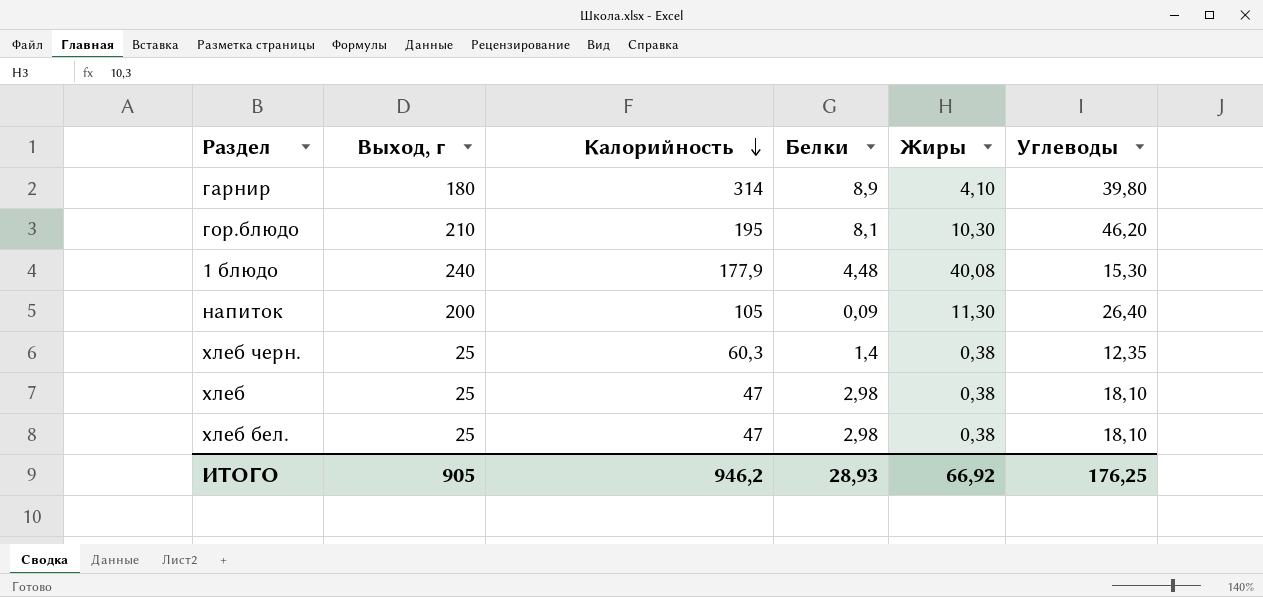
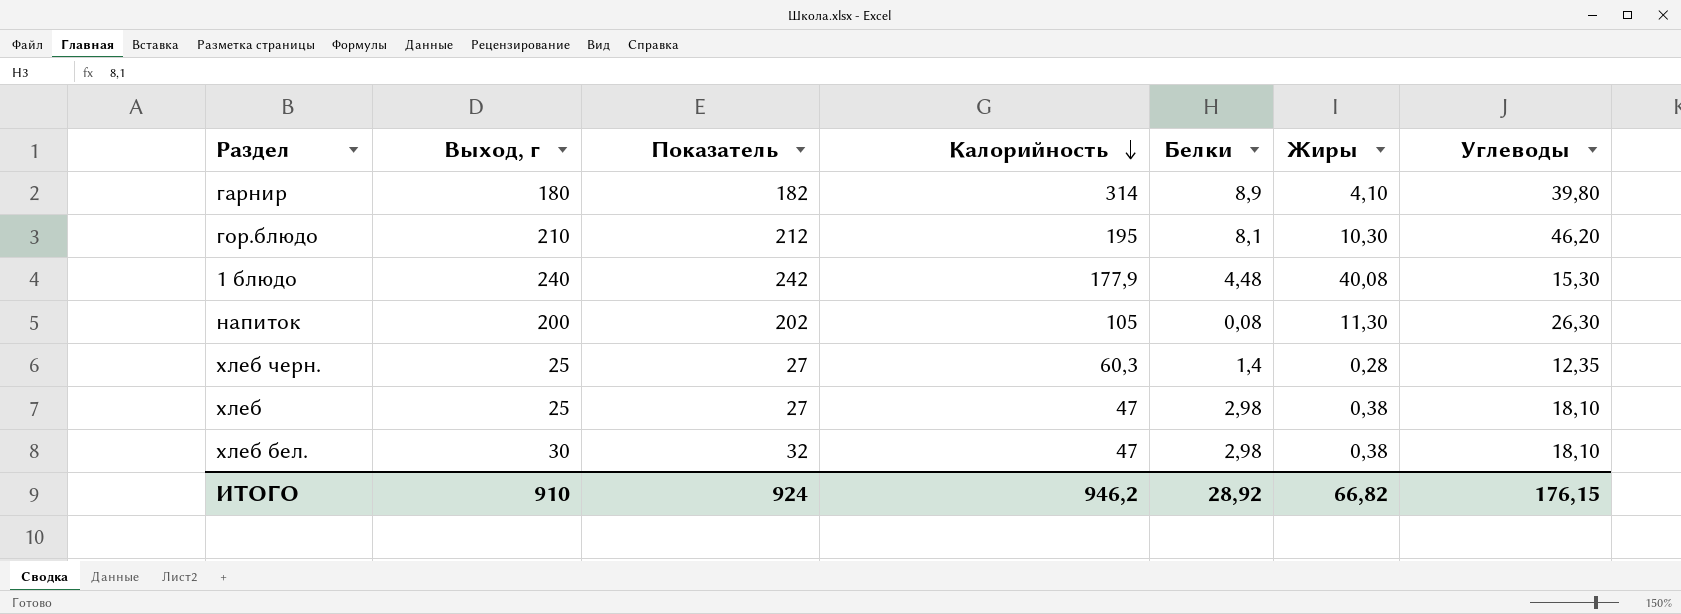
column Показатель | formula: none -> [Выход, г] + 2
напиток | Белки: 0,09 -> 0,08
напиток | Углеводы: 26,40 -> 26,30
хлеб черн. | Жиры: 0,38 -> 0,28
хлеб бел. | Выход, г: 25 -> 30
ИТОГО | Выход, г: 905 -> 910
ИТОГО | Белки: 28,93 -> 28,92
ИТОГО | Жиры: 66,92 -> 66,82
ИТОГО | Углеводы: 176,25 -> 176,15

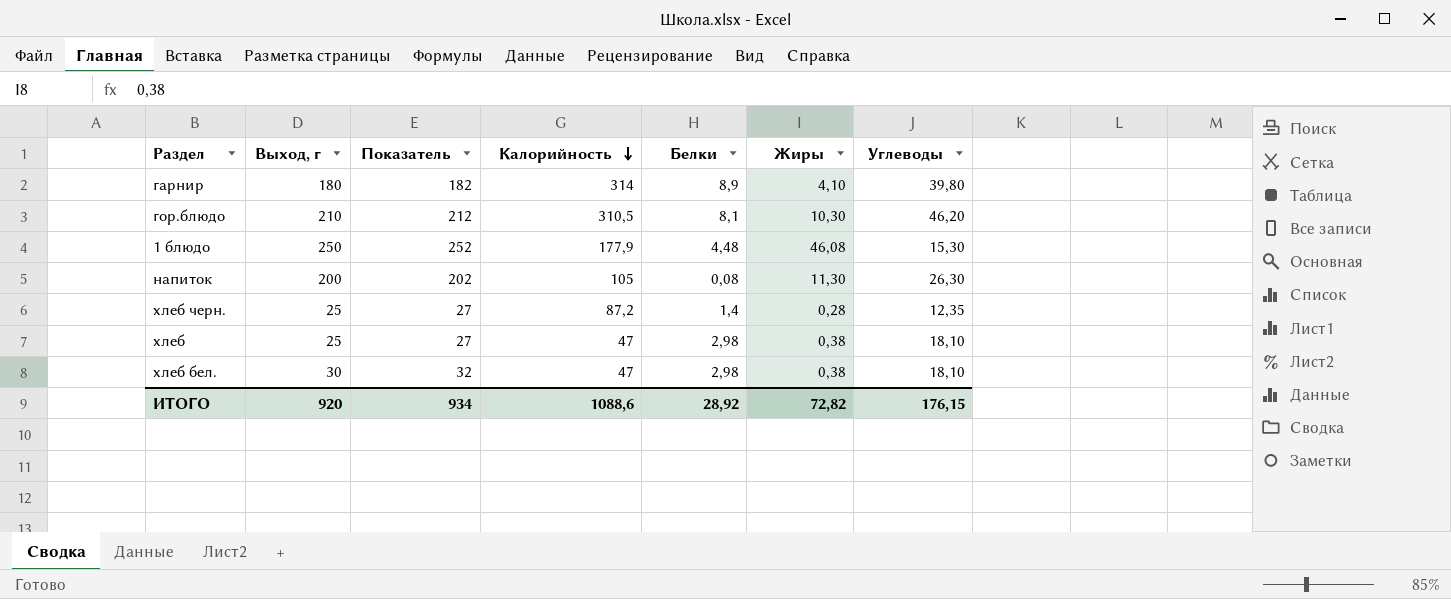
гор.блюдо | Калорийность: 195 -> 310,5
1 блюдо | Выход, г: 240 -> 250
1 блюдо | Показатель: 242 -> 252
1 блюдо | Жиры: 40,08 -> 46,08
хлеб черн. | Калорийность: 60,3 -> 87,2
ИТОГО | Выход, г: 910 -> 920
ИТОГО | Показатель: 924 -> 934
ИТОГО | Калорийность: 946,2 -> 1088,6
ИТОГО | Жиры: 66,82 -> 72,82

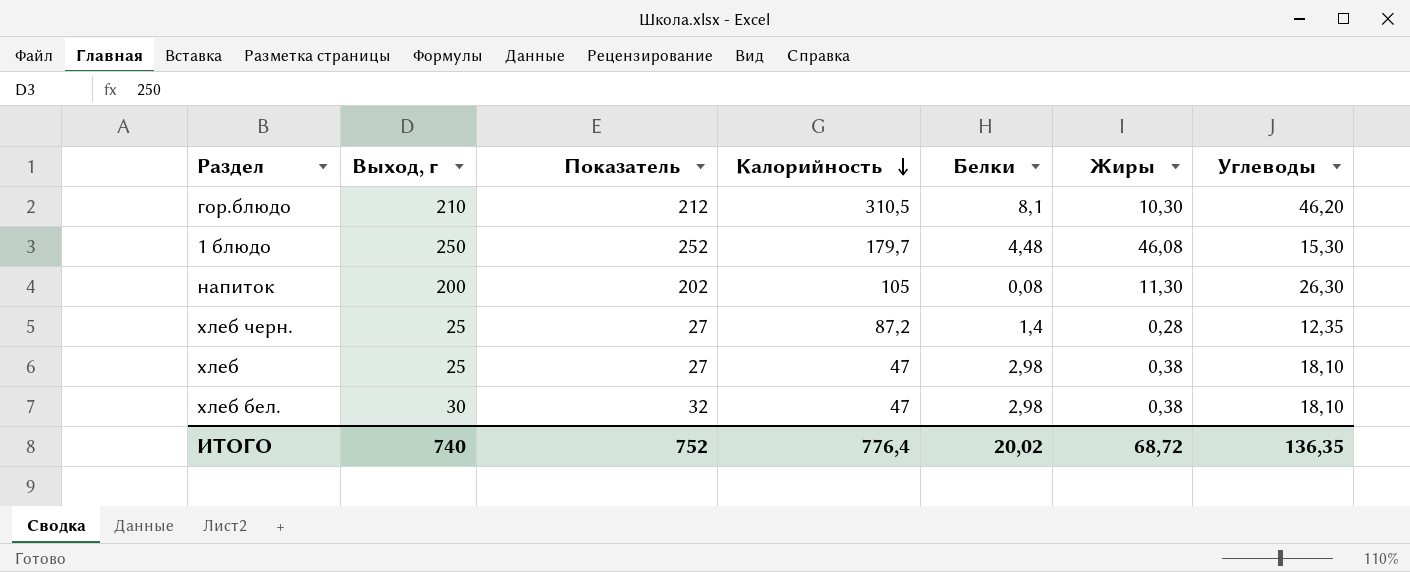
row гарнир: 180 | 182 | 314 | 8,9 | 4,10 | 39,80 -> none
1 блюдо | Калорийность: 177,9 -> 179,7
ИТОГО | Выход, г: 920 -> 740
ИТОГО | Показатель: 934 -> 752
ИТОГО | Калорийность: 1088,6 -> 776,4
ИТОГО | Белки: 28,92 -> 20,02
ИТОГО | Жиры: 72,82 -> 68,72
ИТОГО | Углеводы: 176,15 -> 136,35

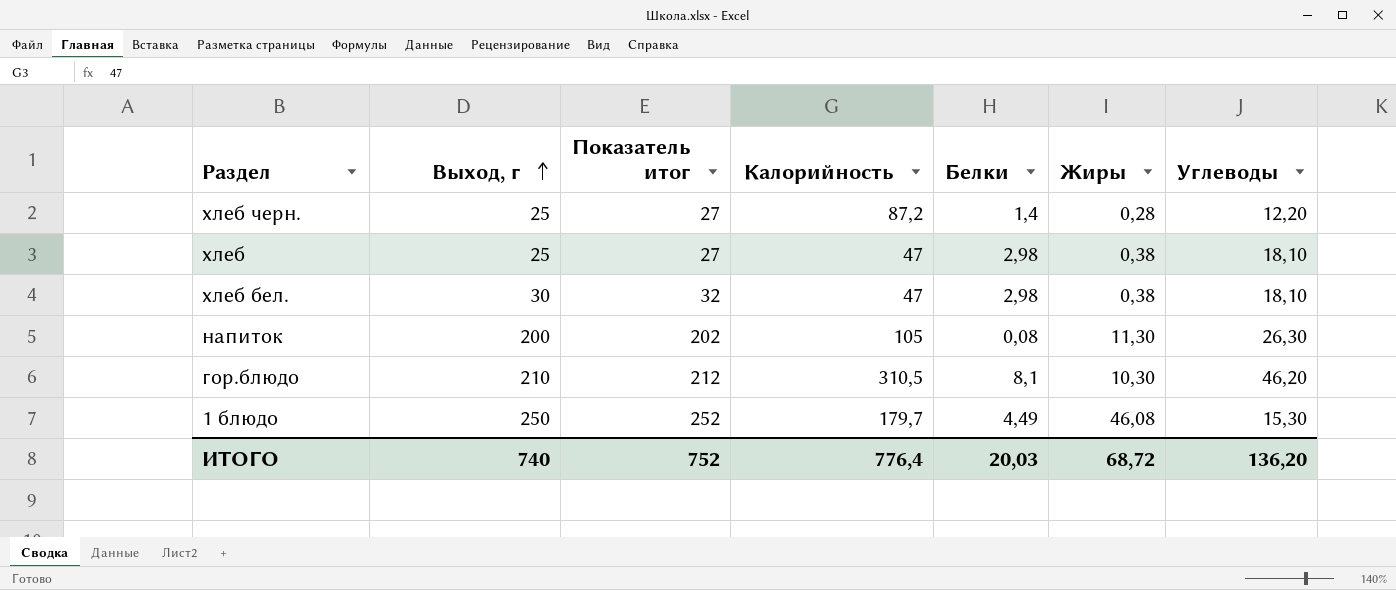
row order: Калорийность descending -> Выход, г ascending
column name: Показатель -> Показатель итог
хлеб черн. | Углеводы: 12,35 -> 12,20
1 блюдо | Белки: 4,48 -> 4,49
ИТОГО | Белки: 20,02 -> 20,03
ИТОГО | Углеводы: 136,35 -> 136,20

